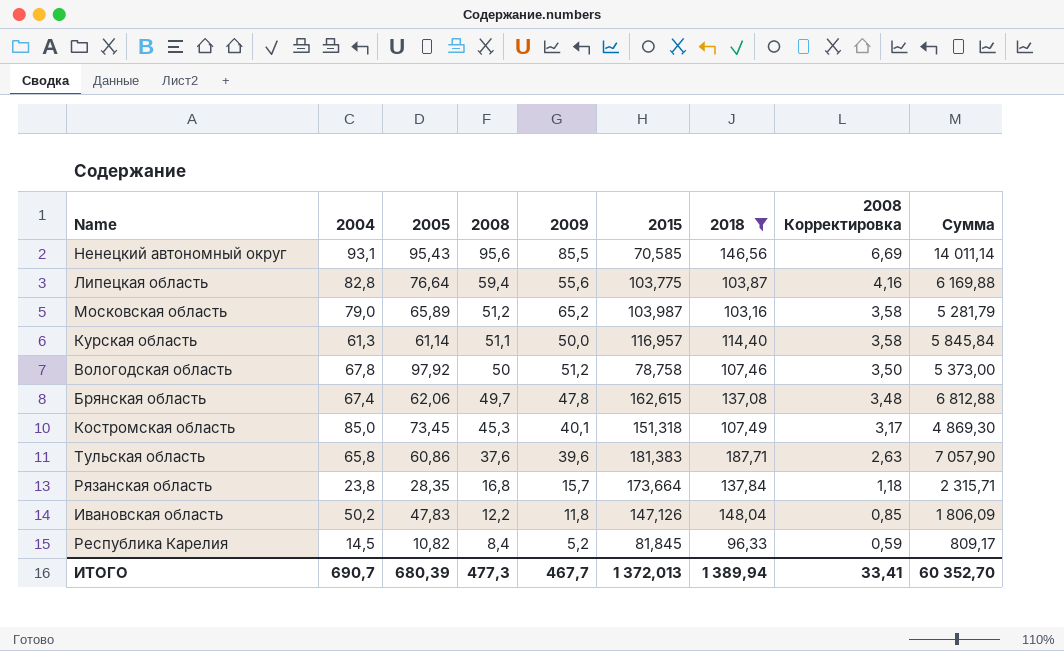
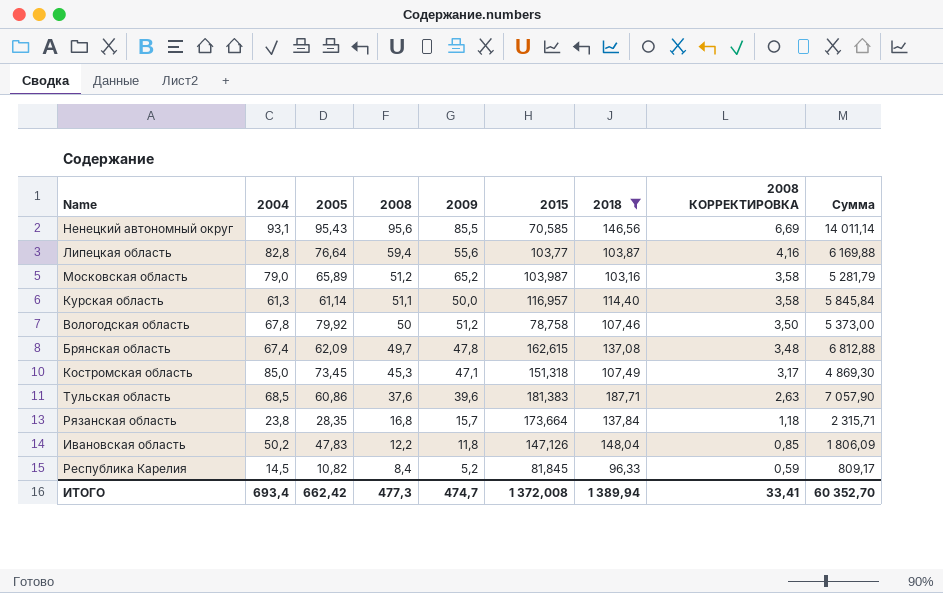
column name: 2008 Корректировка -> 2008 КОРРЕКТИРОВКА
Липецкая область | 2015: 103,775 -> 103,77
Вологодская область | 2005: 97,92 -> 79,92
Брянская область | 2005: 62,06 -> 62,09
Костромская область | 2009: 40,1 -> 47,1
Тульская область | 2004: 65,8 -> 68,5
ИТОГО | 2004: 690,7 -> 693,4
ИТОГО | 2005: 680,39 -> 662,42
ИТОГО | 2009: 467,7 -> 474,7
ИТОГО | 2015: 1 372,013 -> 1 372,008

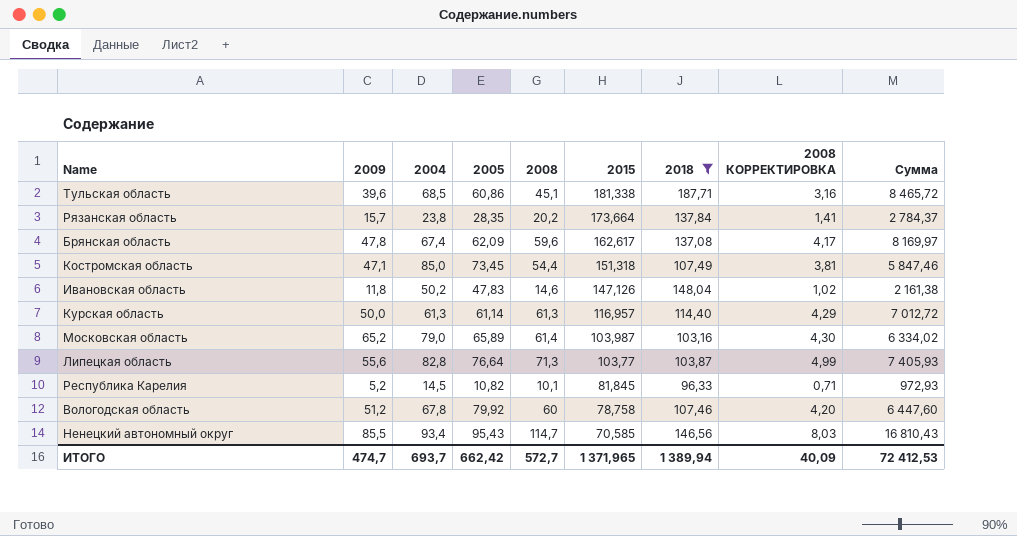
row order: 2008 descending -> 2015 descending
column 2009 | position: 5 -> 2
Тульская область | 2008: 37,6 -> 45,1
Тульская область | 2015: 181,383 -> 181,338
Тульская область | 2008 КОРРЕКТИРОВКА: 2,63 -> 3,16
Тульская область | Сумма: 7 057,90 -> 8 465,72
Рязанская область | 2008: 16,8 -> 20,2
Рязанская область | 2008 КОРРЕКТИРОВКА: 1,18 -> 1,41
Рязанская область | Сумма: 2 315,71 -> 2 784,37
Брянская область | 2008: 49,7 -> 59,6
Брянская область | 2015: 162,615 -> 162,617
Брянская область | 2008 КОРРЕКТИРОВКА: 3,48 -> 4,17
Брянская область | Сумма: 6 812,88 -> 8 169,97
Костромская область | 2008: 45,3 -> 54,4
Костромская область | 2008 КОРРЕКТИРОВКА: 3,17 -> 3,81
Костромская область | Сумма: 4 869,30 -> 5 847,46
Ивановская область | 2008: 12,2 -> 14,6
Ивановская область | 2008 КОРРЕКТИРОВКА: 0,85 -> 1,02
Ивановская область | Сумма: 1 806,09 -> 2 161,38
Курская область | 2008: 51,1 -> 61,3
Курская область | 2008 КОРРЕКТИРОВКА: 3,58 -> 4,29
Курская область | Сумма: 5 845,84 -> 7 012,72
Московская область | 2008: 51,2 -> 61,4
Московская область | 2008 КОРРЕКТИРОВКА: 3,58 -> 4,30
Московская область | Сумма: 5 281,79 -> 6 334,02
Липецкая область | 2008: 59,4 -> 71,3
Липецкая область | 2008 КОРРЕКТИРОВКА: 4,16 -> 4,99
Липецкая область | Сумма: 6 169,88 -> 7 405,93
Республика Карелия | 2008: 8,4 -> 10,1
Республика Карелия | 2008 КОРРЕКТИРОВКА: 0,59 -> 0,71
Республика Карелия | Сумма: 809,17 -> 972,93
Вологодская область | 2008: 50 -> 60
Вологодская область | 2008 КОРРЕКТИРОВКА: 3,50 -> 4,20
Вологодская область | Сумма: 5 373,00 -> 6 447,60
Ненецкий автономный округ | 2004: 93,1 -> 93,4
Ненецкий автономный округ | 2008: 95,6 -> 114,7
Ненецкий автономный округ | 2008 КОРРЕКТИРОВКА: 6,69 -> 8,03
Ненецкий автономный округ | Сумма: 14 011,14 -> 16 810,43
ИТОГО | 2004: 693,4 -> 693,7
ИТОГО | 2008: 477,3 -> 572,7
ИТОГО | 2015: 1 372,008 -> 1 371,965
ИТОГО | 2008 КОРРЕКТИРОВКА: 33,41 -> 40,09
ИТОГО | Сумма: 60 352,70 -> 72 412,53

